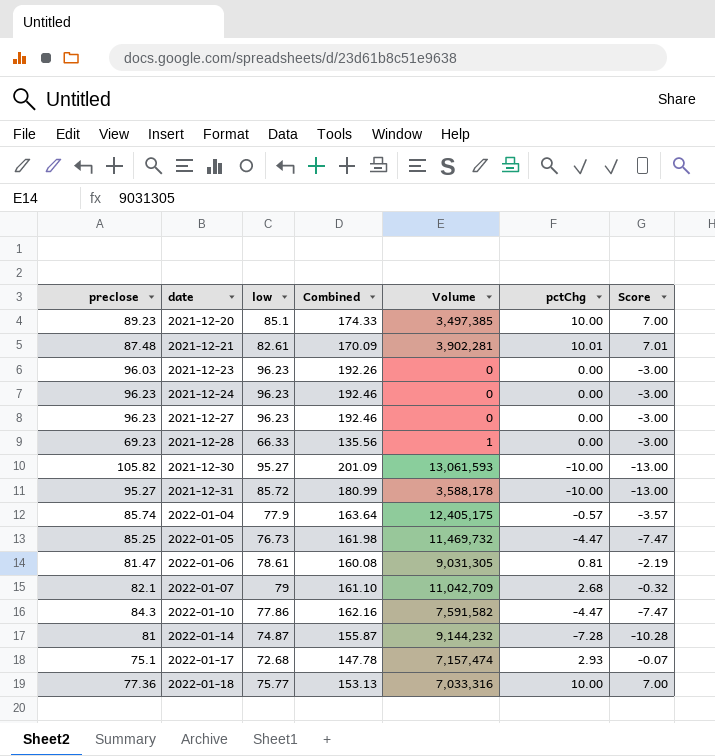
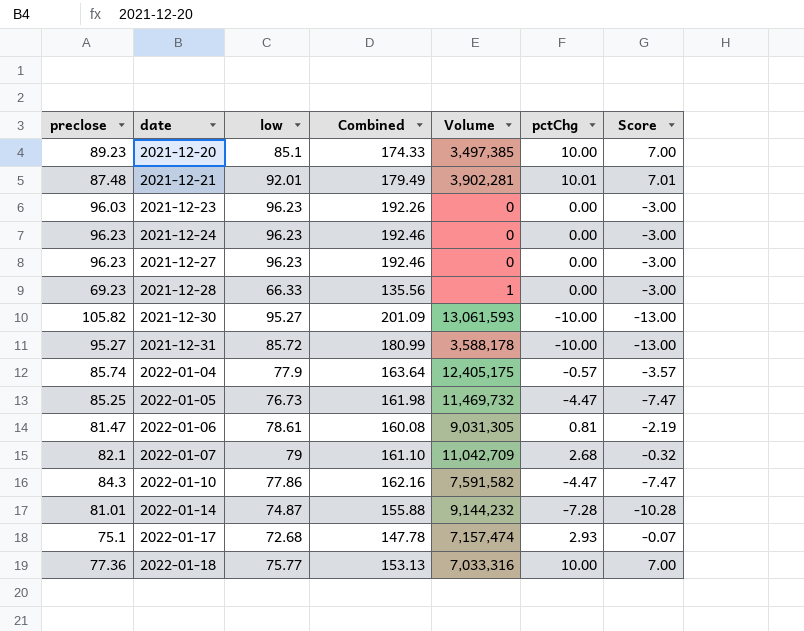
2021-12-21 | low: 82.61 -> 92.01
2021-12-21 | Combined: 170.09 -> 179.49
2022-01-14 | preclose: 81 -> 81.01
2022-01-14 | Combined: 155.87 -> 155.88

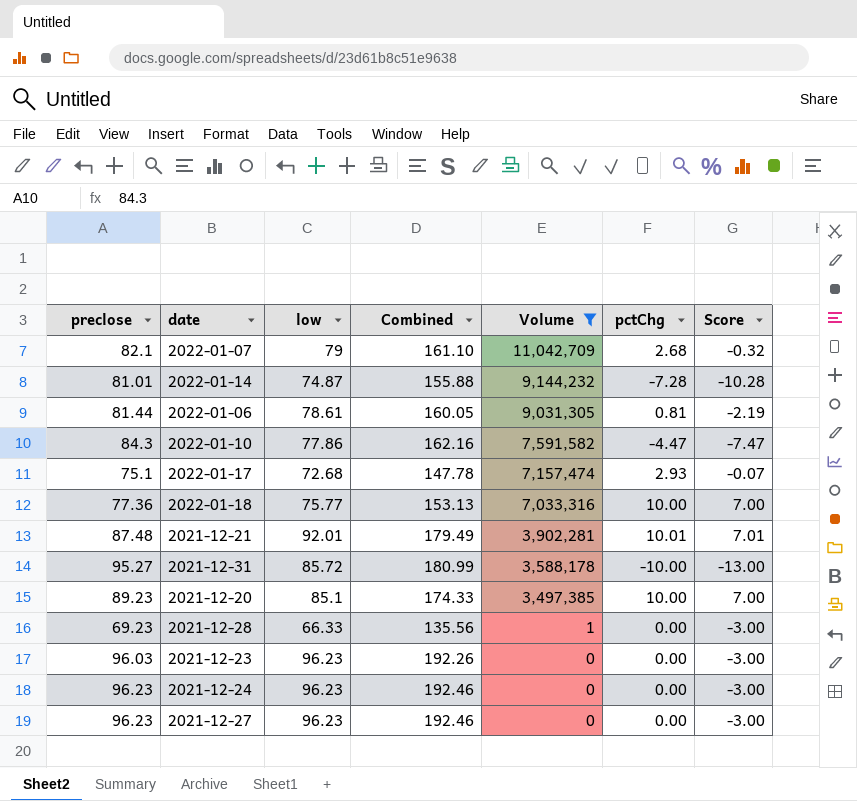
filter: none -> Volume <= 11,042,709
row order: date ascending -> Volume descending
2022-01-06 | preclose: 81.47 -> 81.44
2022-01-06 | Combined: 160.08 -> 160.05

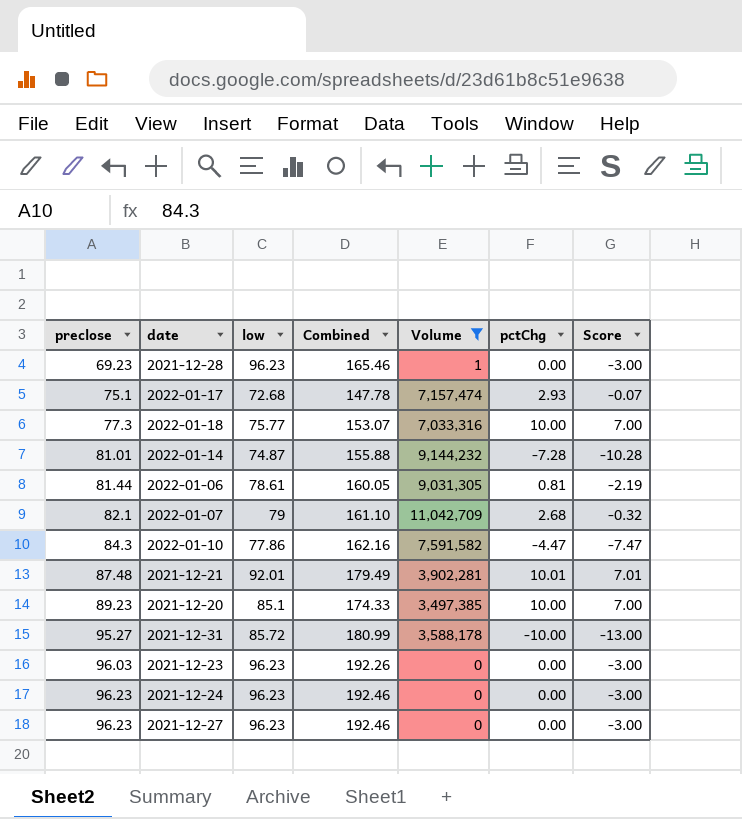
row order: Volume descending -> preclose ascending
2021-12-28 | low: 66.33 -> 96.23
2021-12-28 | Combined: 135.56 -> 165.46
2022-01-18 | preclose: 77.36 -> 77.3
2022-01-18 | Combined: 153.13 -> 153.07

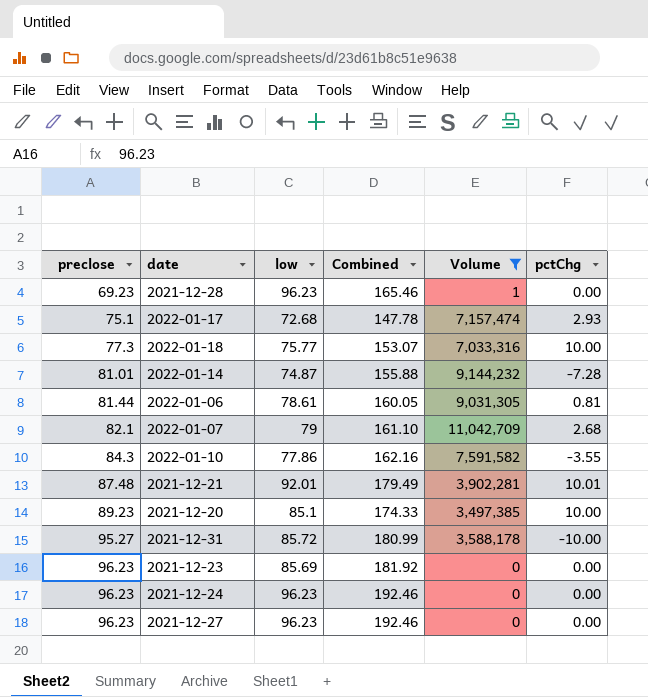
column Score | formula: [pctChg] - 3 -> none
2022-01-10 | pctChg: -4.47 -> -3.55
2021-12-23 | preclose: 96.03 -> 96.23
2021-12-23 | low: 96.23 -> 85.69
2021-12-23 | Combined: 192.26 -> 181.92

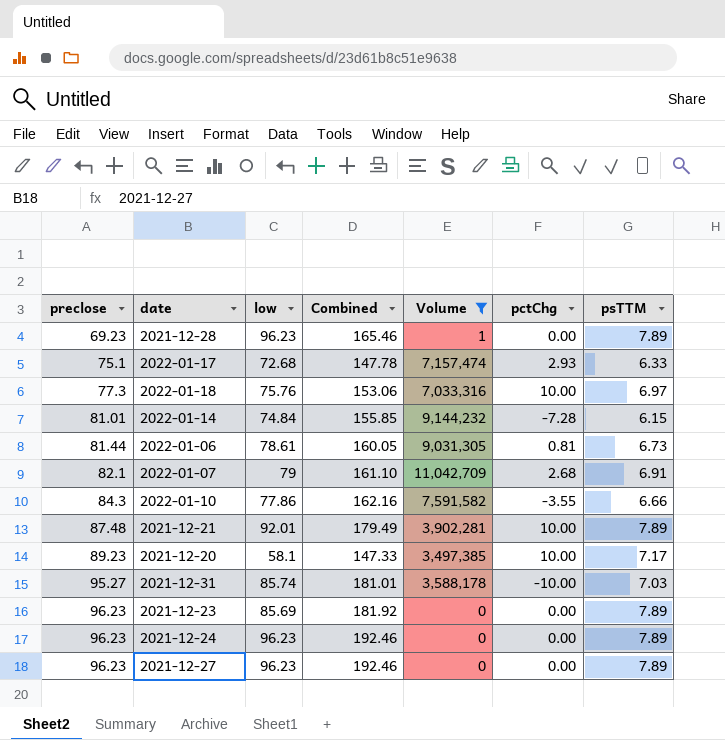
column psTTM | position: none -> 7
2022-01-18 | low: 75.77 -> 75.76
2022-01-18 | Combined: 153.07 -> 153.06
2022-01-14 | low: 74.87 -> 74.84
2022-01-14 | Combined: 155.88 -> 155.85
2021-12-21 | pctChg: 10.01 -> 10.00
2021-12-20 | low: 85.1 -> 58.1
2021-12-20 | Combined: 174.33 -> 147.33
2021-12-31 | low: 85.72 -> 85.74
2021-12-31 | Combined: 180.99 -> 181.01

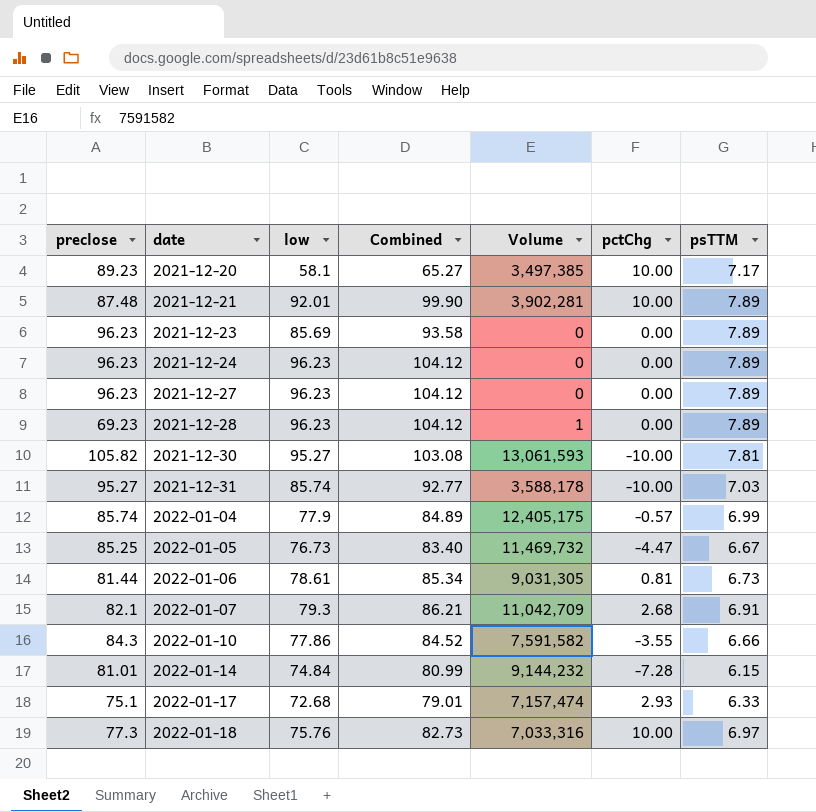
filter: Volume <= 11,042,709 -> none
row order: preclose ascending -> date ascending
column Combined | formula: [preclose] + [low] -> [low] + [psTTM]
2022-01-07 | low: 79 -> 79.3

